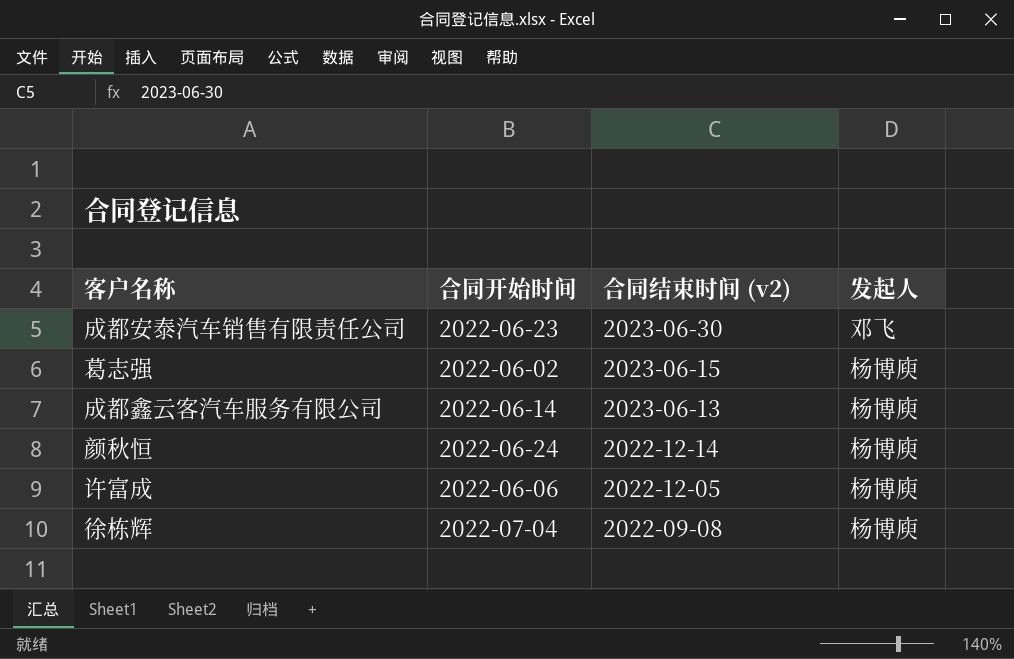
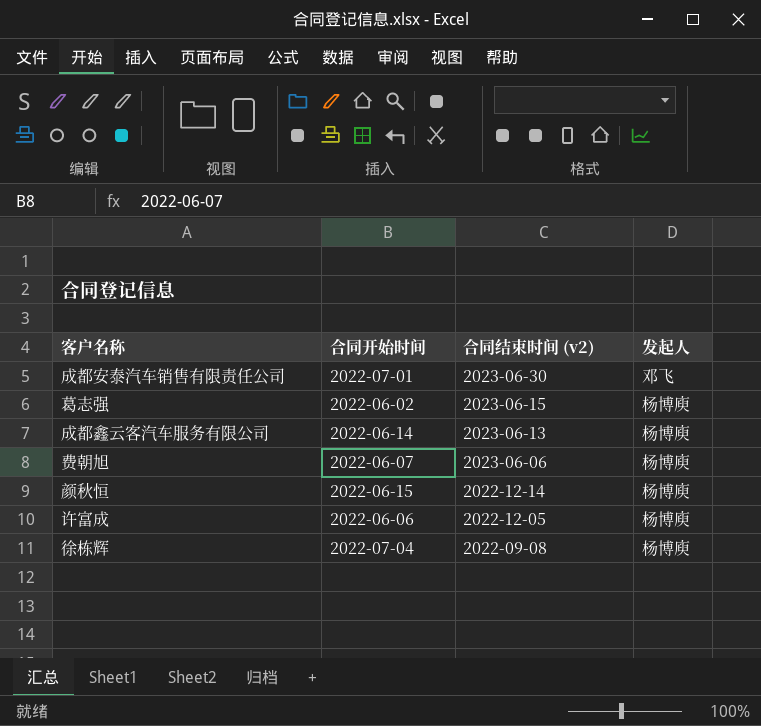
成都安泰汽车销售有限责任公司 | 合同开始时间: 2022-06-23 -> 2022-07-01
row 费朝旭: none -> 2022-06-07 | 2023-06-06 | 杨博庾
颜秋恒 | 合同开始时间: 2022-06-24 -> 2022-06-15

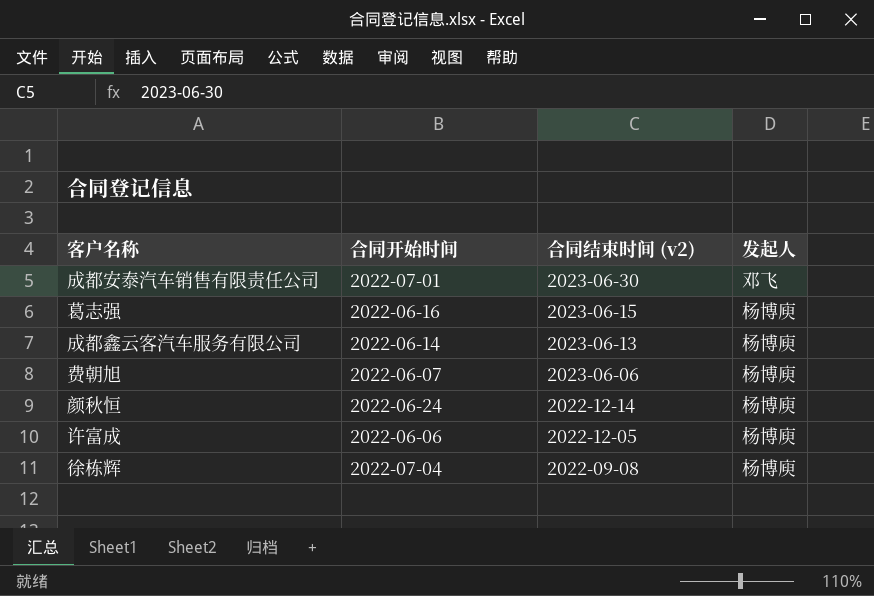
葛志强 | 合同开始时间: 2022-06-02 -> 2022-06-16
颜秋恒 | 合同开始时间: 2022-06-15 -> 2022-06-24

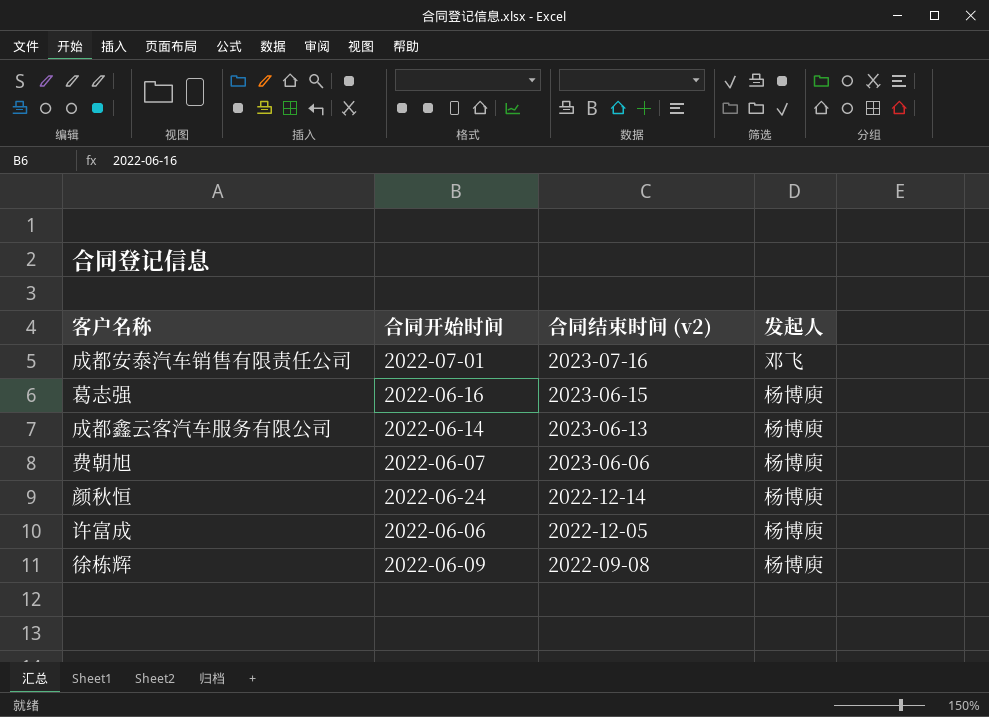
成都安泰汽车销售有限责任公司 | 合同结束时间 (v2): 2023-06-30 -> 2023-07-16
徐栋辉 | 合同开始时间: 2022-07-04 -> 2022-06-09

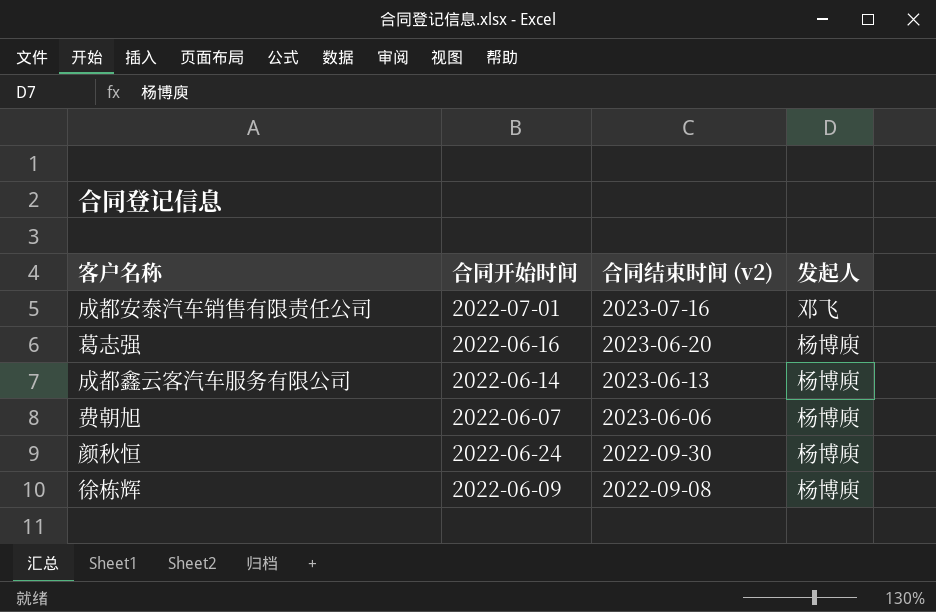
row 许富成: 2022-06-06 | 2022-12-05 | 杨博庾 -> none
葛志强 | 合同结束时间 (v2): 2023-06-15 -> 2023-06-20
颜秋恒 | 合同结束时间 (v2): 2022-12-14 -> 2022-09-30

